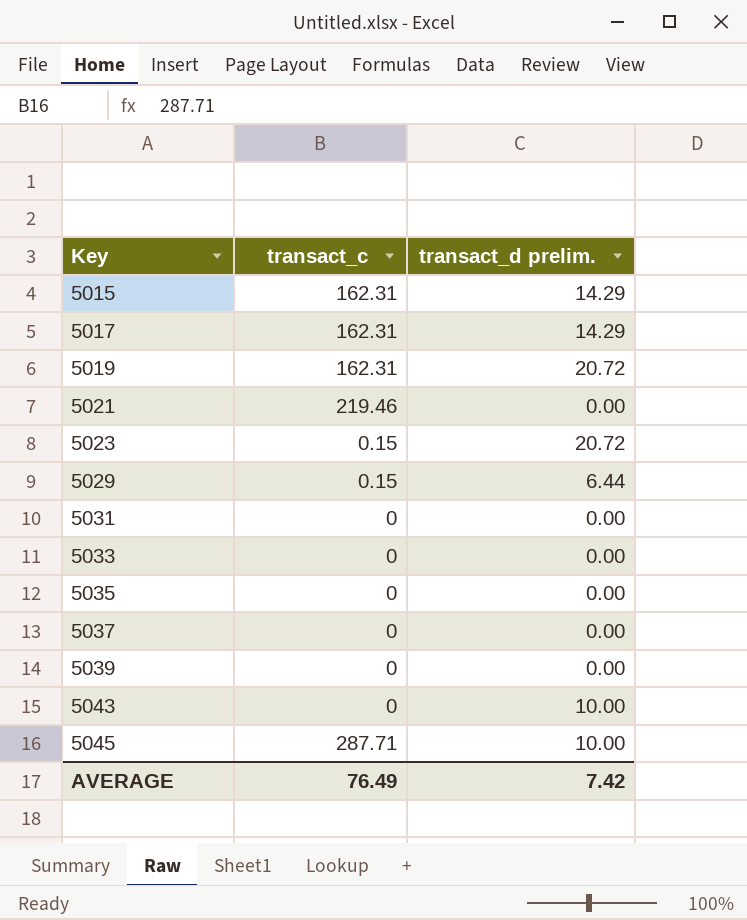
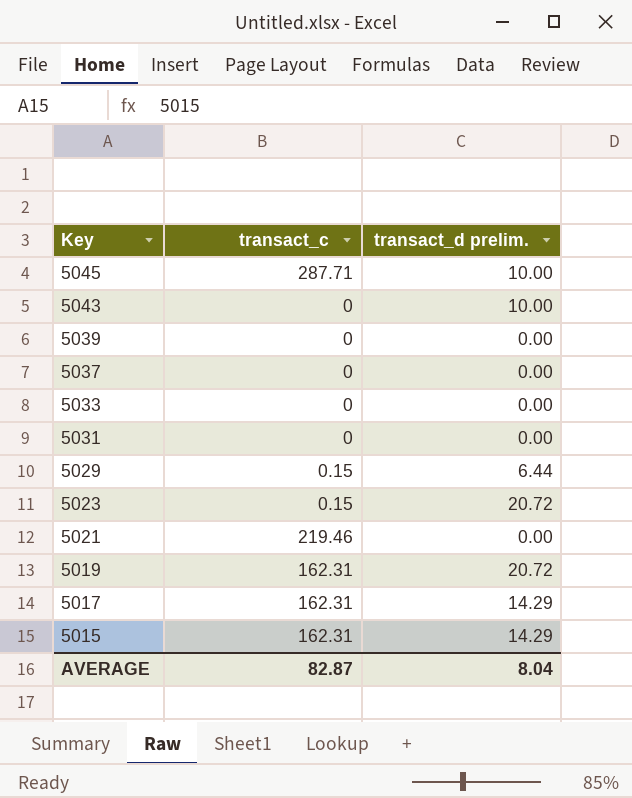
row order: Key ascending -> Key descending
row 5035: 0 | 0.00 -> none
AVERAGE | transact_c: 76.49 -> 82.87
AVERAGE | transact_d prelim.: 7.42 -> 8.04

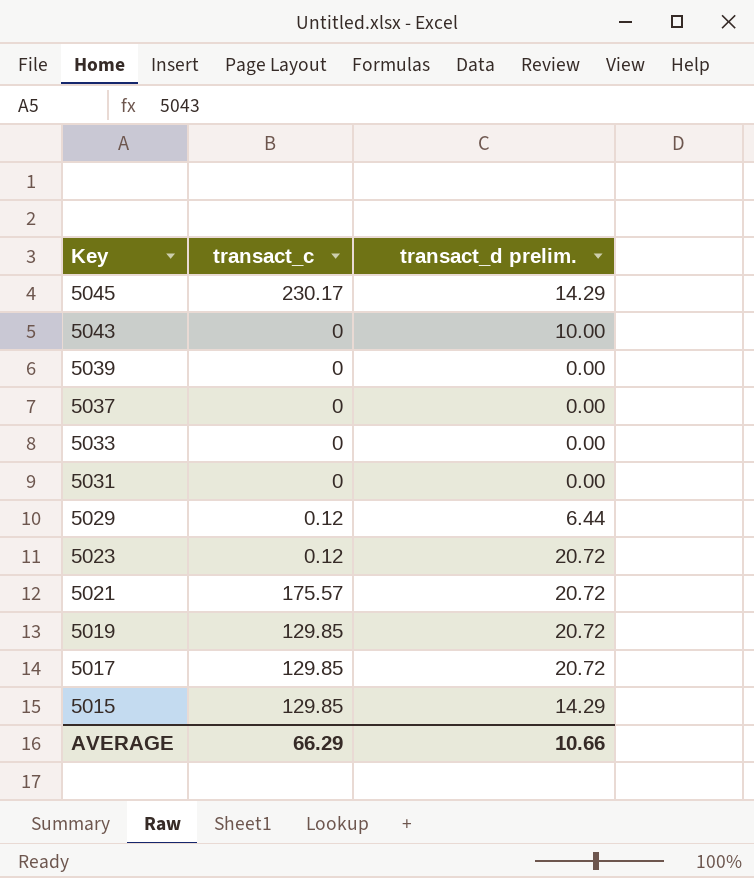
5045 | transact_c: 287.71 -> 230.17
5045 | transact_d prelim.: 10.00 -> 14.29
5029 | transact_c: 0.15 -> 0.12
5023 | transact_c: 0.15 -> 0.12
5021 | transact_c: 219.46 -> 175.57
5021 | transact_d prelim.: 0.00 -> 20.72
5019 | transact_c: 162.31 -> 129.85
5017 | transact_c: 162.31 -> 129.85
5017 | transact_d prelim.: 14.29 -> 20.72
5015 | transact_c: 162.31 -> 129.85
AVERAGE | transact_c: 82.87 -> 66.29
AVERAGE | transact_d prelim.: 8.04 -> 10.66

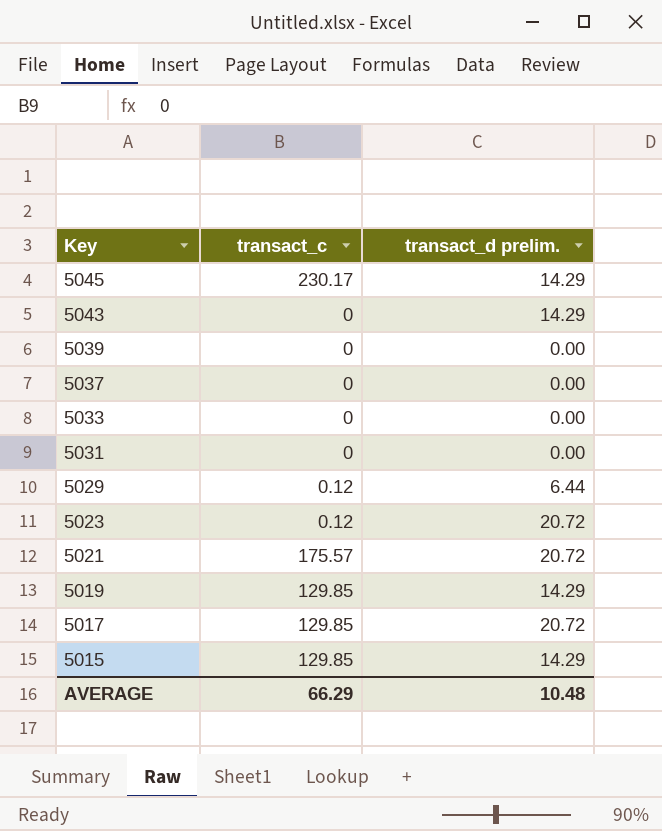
5043 | transact_d prelim.: 10.00 -> 14.29
5019 | transact_d prelim.: 20.72 -> 14.29
AVERAGE | transact_d prelim.: 10.66 -> 10.48

